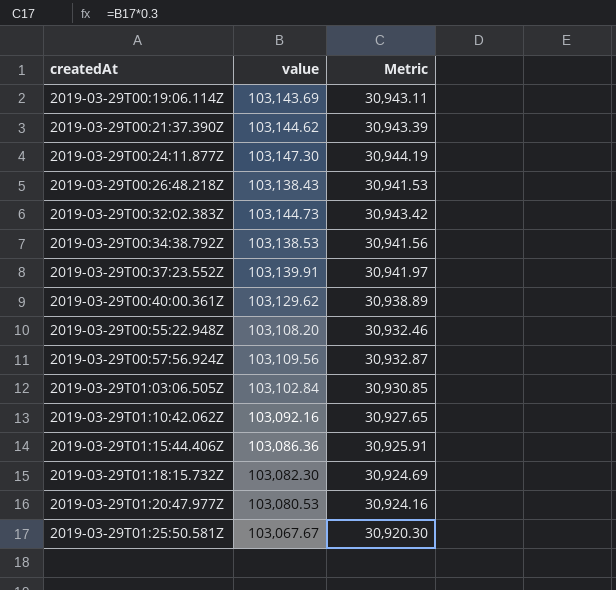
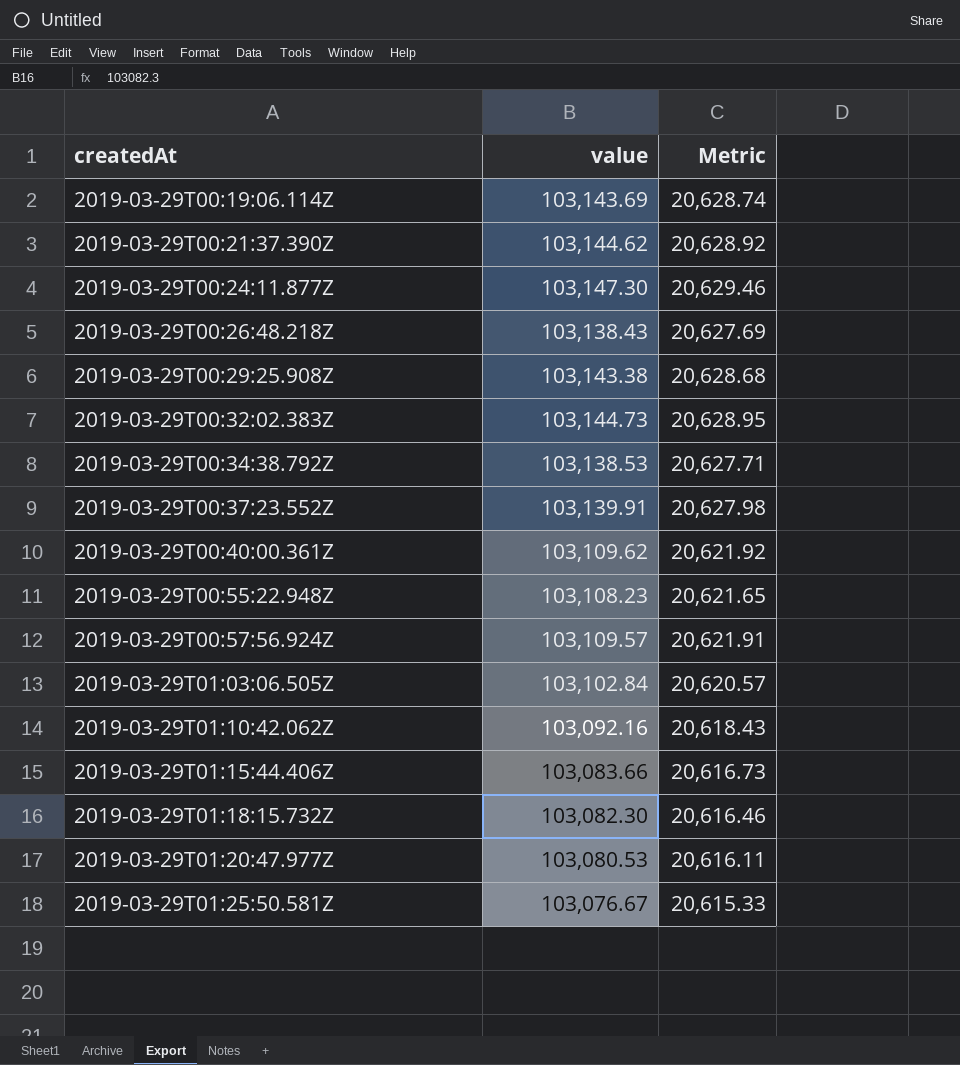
column Metric | formula: [value] * 0.3 -> [value] * 0.2
row 2019-03-29T00:29:25.908Z: none -> 103,143.38 | 20,628.68
2019-03-29T00:40:00.361Z | value: 103,129.62 -> 103,109.62
2019-03-29T00:55:22.948Z | value: 103,108.20 -> 103,108.23
2019-03-29T00:57:56.924Z | value: 103,109.56 -> 103,109.57
2019-03-29T01:15:44.406Z | value: 103,086.36 -> 103,083.66
2019-03-29T01:25:50.581Z | value: 103,067.67 -> 103,076.67

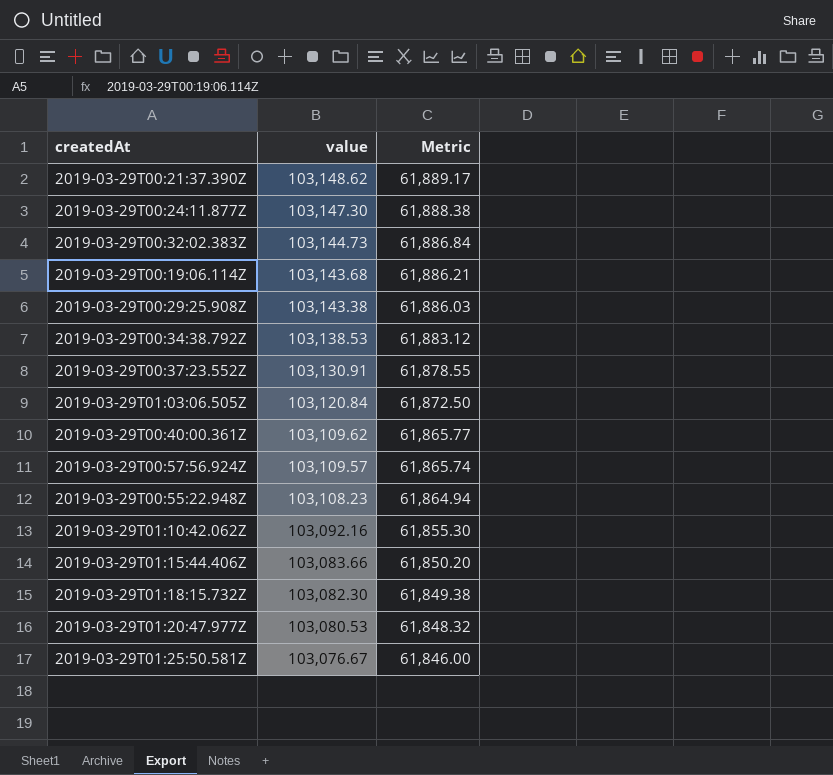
row order: createdAt ascending -> value descending
column Metric | formula: [value] * 0.2 -> [value] * 0.6
row 2019-03-29T00:26:48.218Z: 103,138.43 | 20,627.69 -> none
2019-03-29T00:21:37.390Z | value: 103,144.62 -> 103,148.62
2019-03-29T00:19:06.114Z | value: 103,143.69 -> 103,143.68
2019-03-29T00:37:23.552Z | value: 103,139.91 -> 103,130.91
2019-03-29T01:03:06.505Z | value: 103,102.84 -> 103,120.84

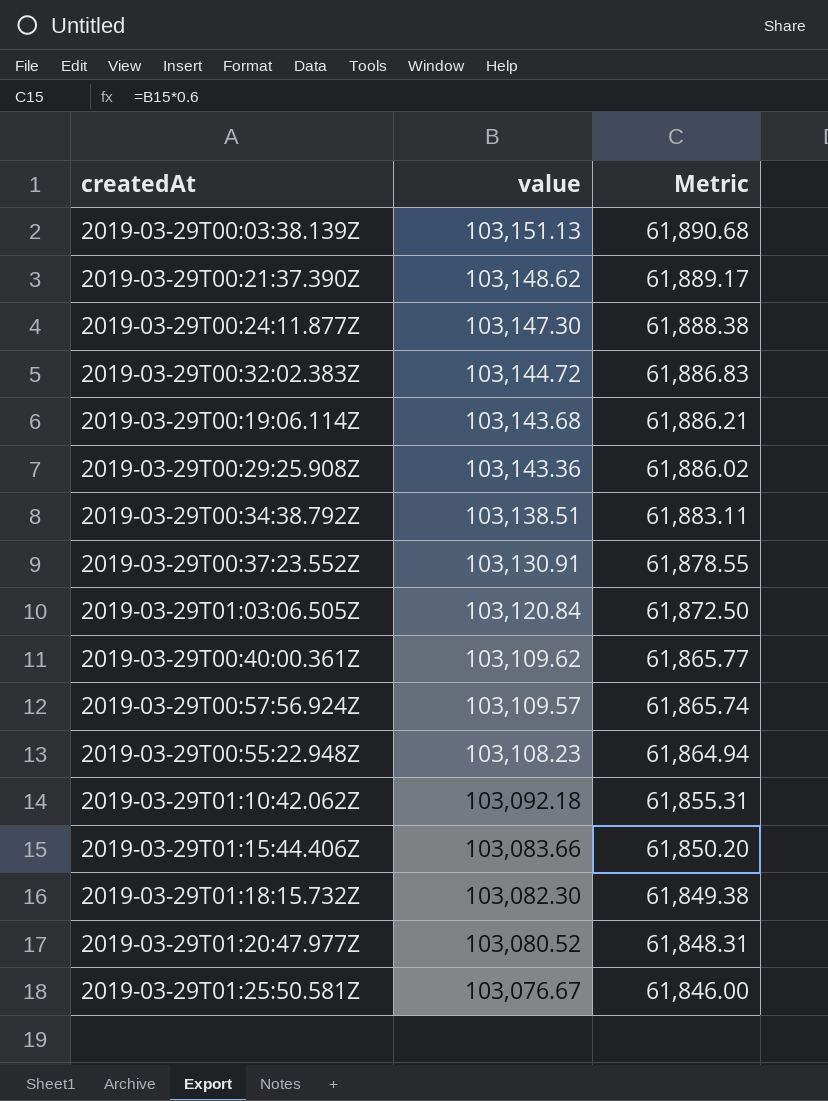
row 2019-03-29T00:03:38.139Z: none -> 103,151.13 | 61,890.68
2019-03-29T00:32:02.383Z | value: 103,144.73 -> 103,144.72
2019-03-29T00:32:02.383Z | Metric: 61,886.84 -> 61,886.83
2019-03-29T00:29:25.908Z | value: 103,143.38 -> 103,143.36
2019-03-29T00:29:25.908Z | Metric: 61,886.03 -> 61,886.02
2019-03-29T00:34:38.792Z | value: 103,138.53 -> 103,138.51
2019-03-29T00:34:38.792Z | Metric: 61,883.12 -> 61,883.11
2019-03-29T01:10:42.062Z | value: 103,092.16 -> 103,092.18
2019-03-29T01:10:42.062Z | Metric: 61,855.30 -> 61,855.31
2019-03-29T01:20:47.977Z | value: 103,080.53 -> 103,080.52
2019-03-29T01:20:47.977Z | Metric: 61,848.32 -> 61,848.31

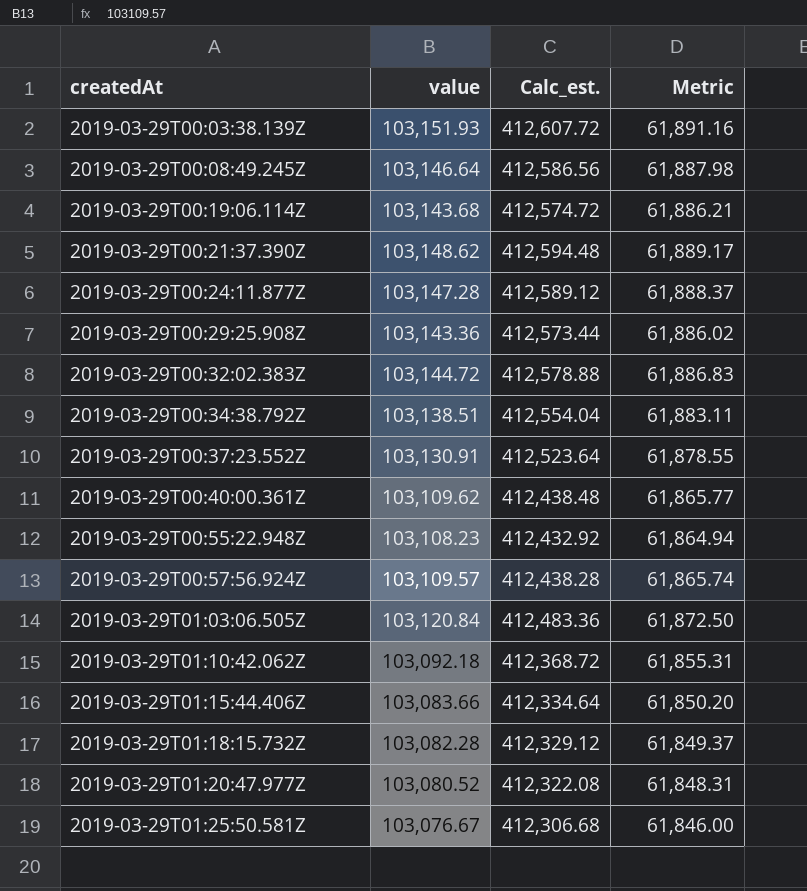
row order: value descending -> createdAt ascending
column Calc_est. | formula: none -> [value] * 4
2019-03-29T00:03:38.139Z | value: 103,151.13 -> 103,151.93
2019-03-29T00:03:38.139Z | Metric: 61,890.68 -> 61,891.16
row 2019-03-29T00:08:49.245Z: none -> 103,146.64 | 412,586.56 | 61,887.98
2019-03-29T00:24:11.877Z | value: 103,147.30 -> 103,147.28
2019-03-29T00:24:11.877Z | Metric: 61,888.38 -> 61,888.37
2019-03-29T01:18:15.732Z | value: 103,082.30 -> 103,082.28
2019-03-29T01:18:15.732Z | Metric: 61,849.38 -> 61,849.37

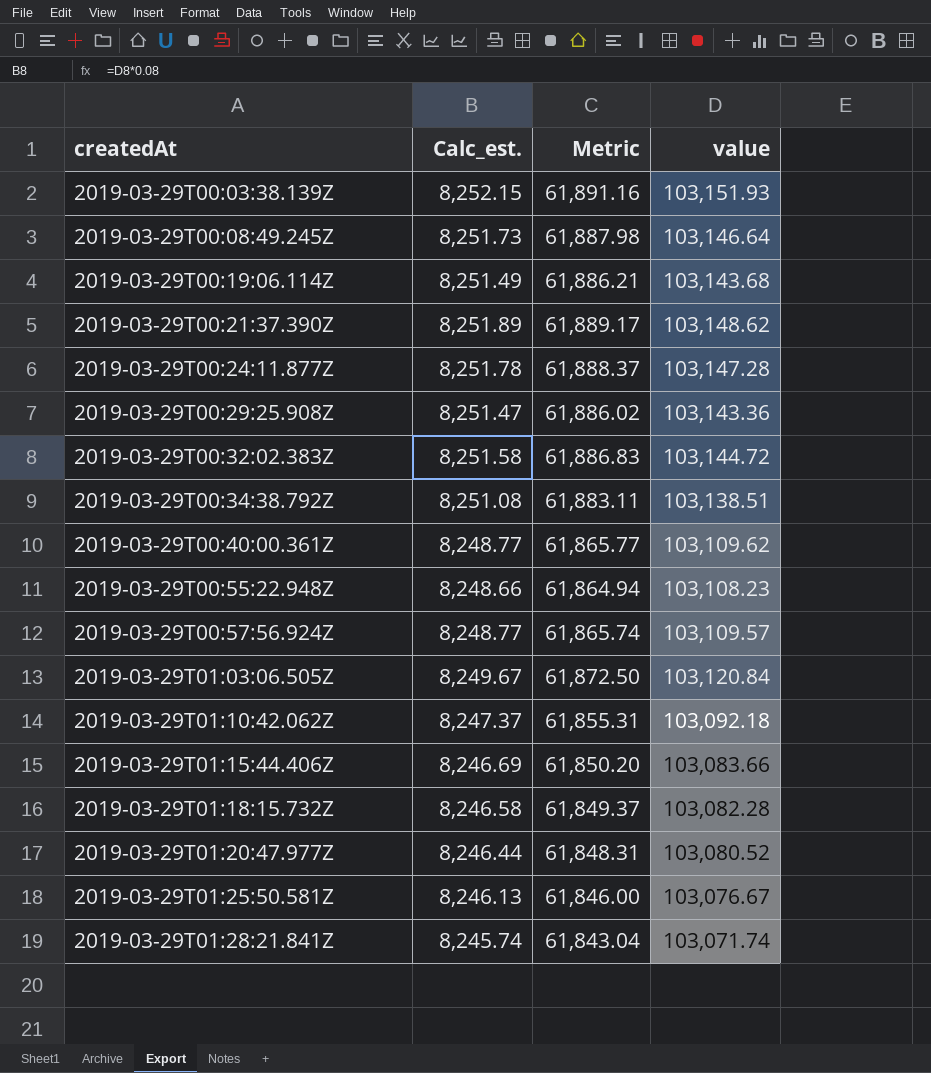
column Calc_est. | formula: [value] * 4 -> [value] * 0.08
column value | position: 2 -> 4
row 2019-03-29T00:37:23.552Z: 103,130.91 | 412,523.64 | 61,878.55 -> none
row 2019-03-29T01:28:21.841Z: none -> 8,245.74 | 61,843.04 | 103,071.74

